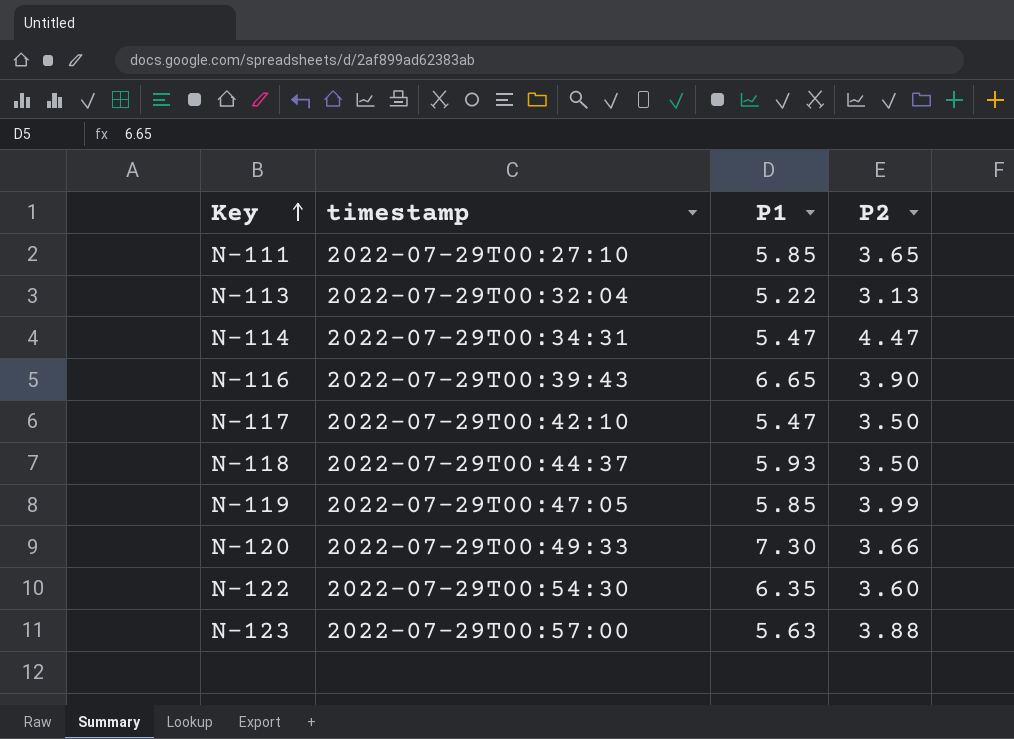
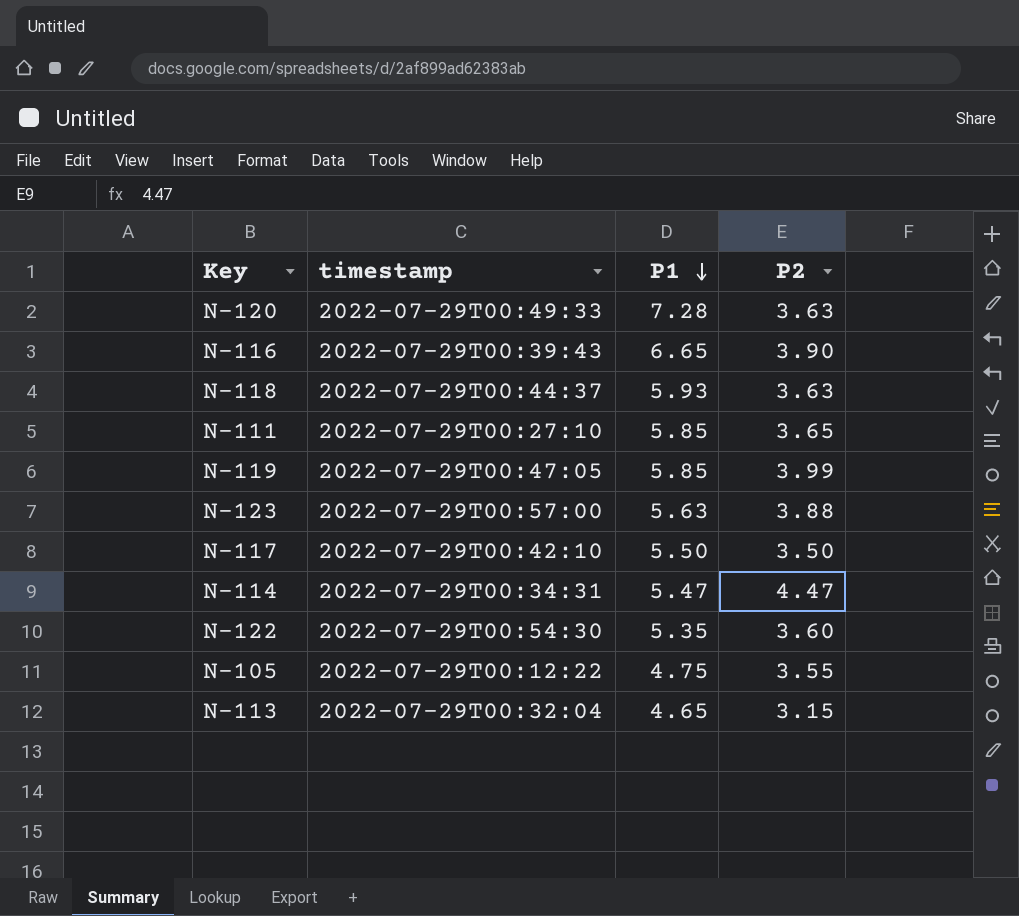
row order: Key ascending -> P1 descending
N-120 | P1: 7.30 -> 7.28
N-120 | P2: 3.66 -> 3.63
N-118 | P2: 3.50 -> 3.63
N-117 | P1: 5.47 -> 5.50
N-122 | P1: 6.35 -> 5.35
row N-105: none -> 2022-07-29T00:12:22 | 4.75 | 3.55
N-113 | P1: 5.22 -> 4.65
N-113 | P2: 3.13 -> 3.15

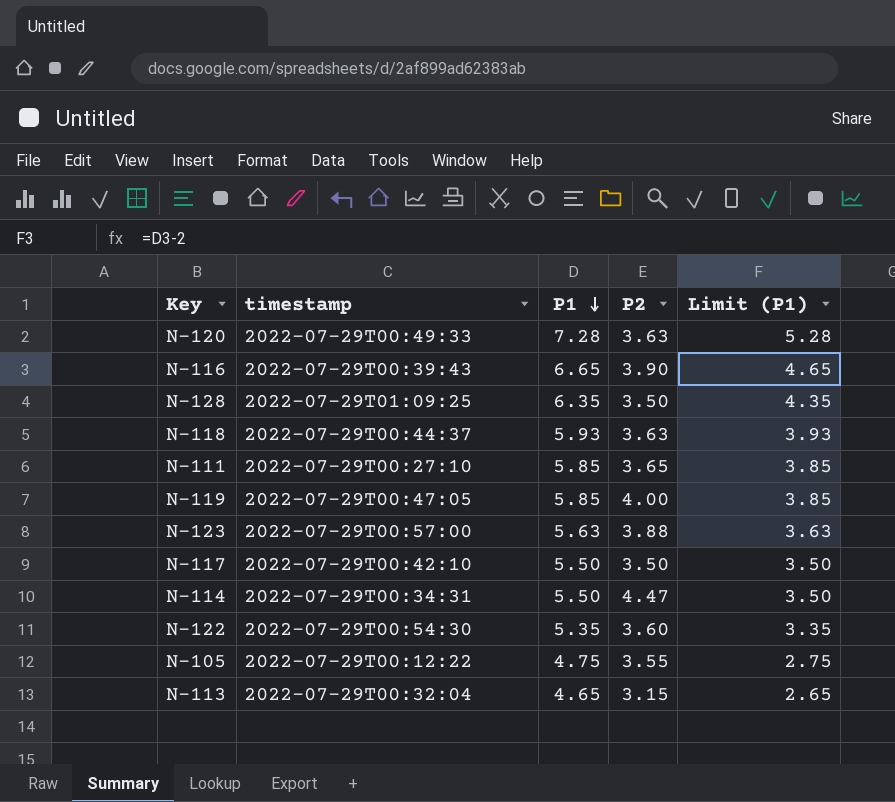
column Limit (P1) | formula: none -> [P1] - 2
row N-128: none -> 2022-07-29T01:09:25 | 6.35 | 3.50 | 4.35
N-119 | P2: 3.99 -> 4.00
N-114 | P1: 5.47 -> 5.50

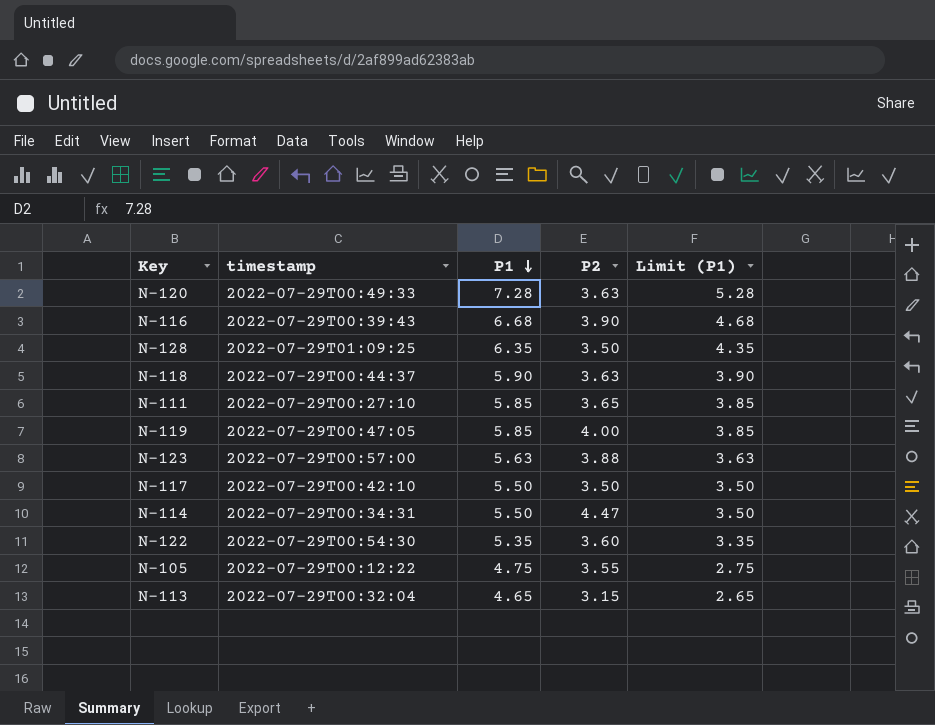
N-116 | P1: 6.65 -> 6.68
N-116 | Limit (P1): 4.65 -> 4.68
N-118 | P1: 5.93 -> 5.90
N-118 | Limit (P1): 3.93 -> 3.90

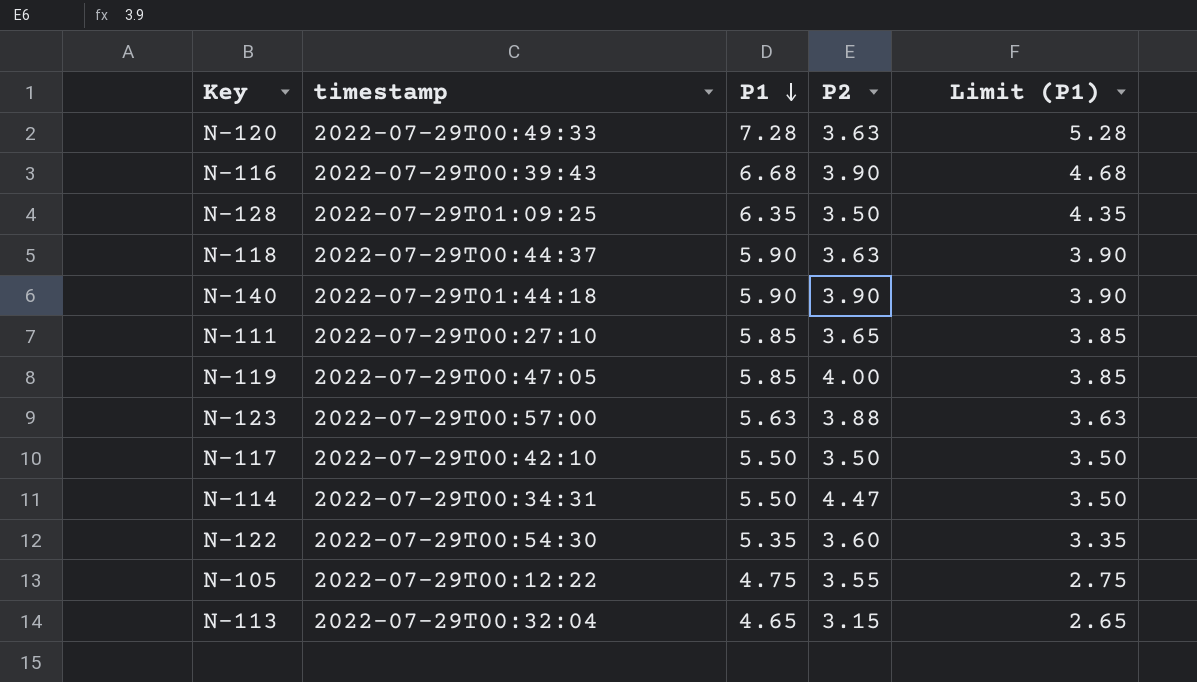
row N-140: none -> 2022-07-29T01:44:18 | 5.90 | 3.90 | 3.90

